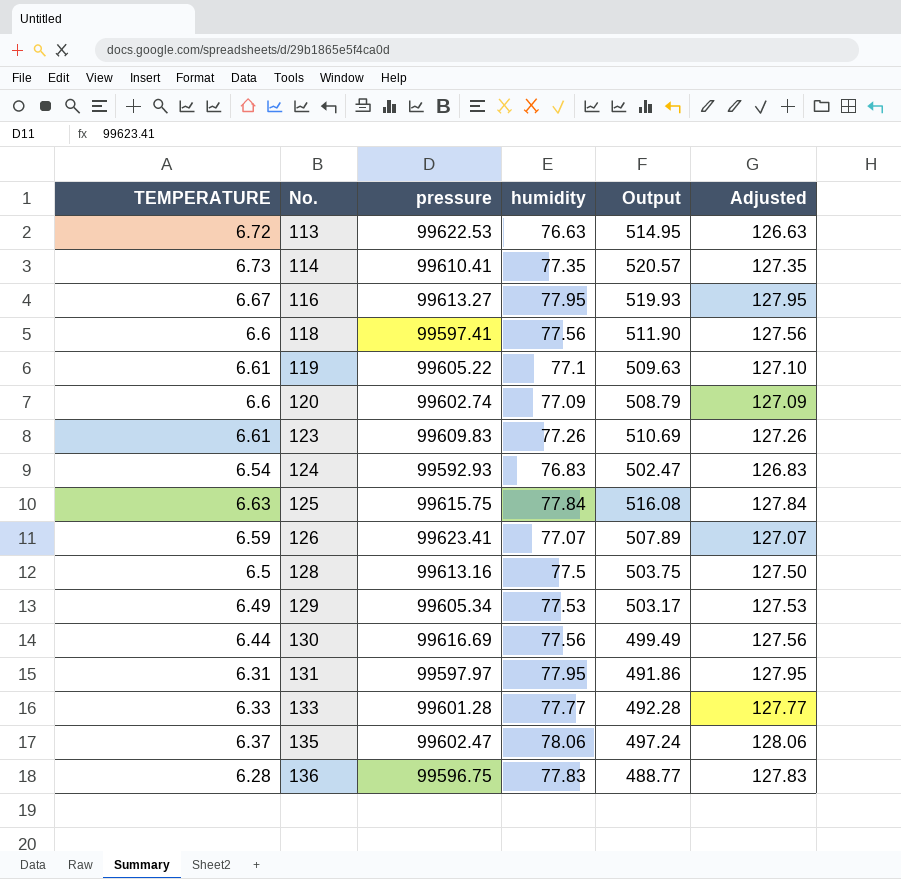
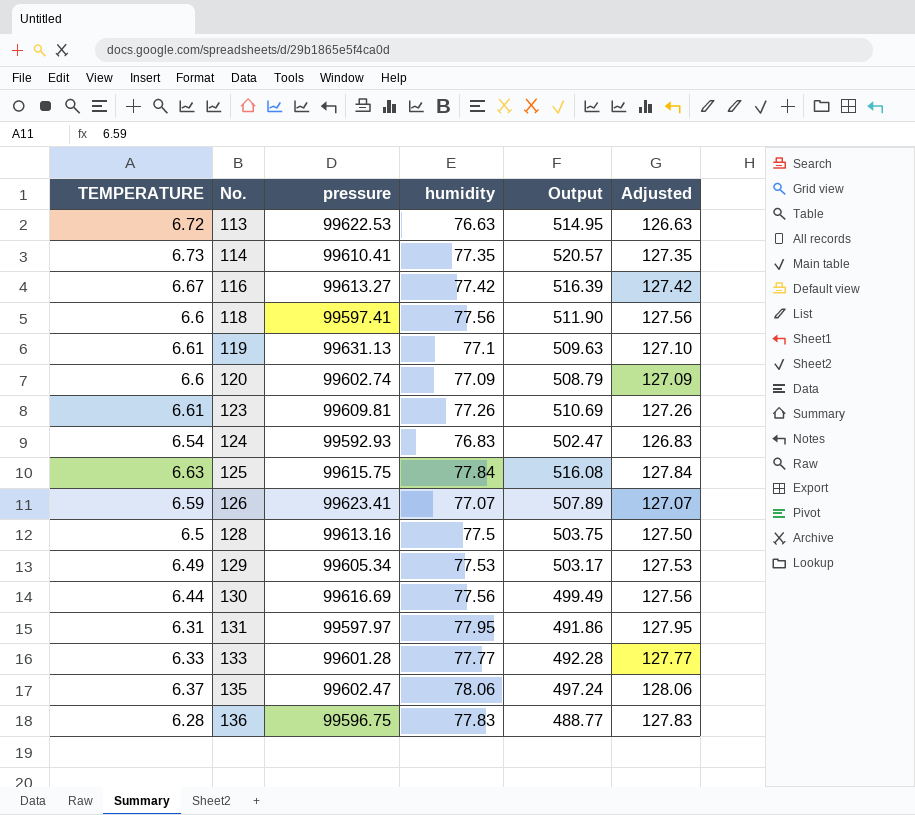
116 | humidity: 77.95 -> 77.42
116 | Output: 519.93 -> 516.39
116 | Adjusted: 127.95 -> 127.42
119 | pressure: 99605.22 -> 99631.13
123 | pressure: 99609.83 -> 99609.81

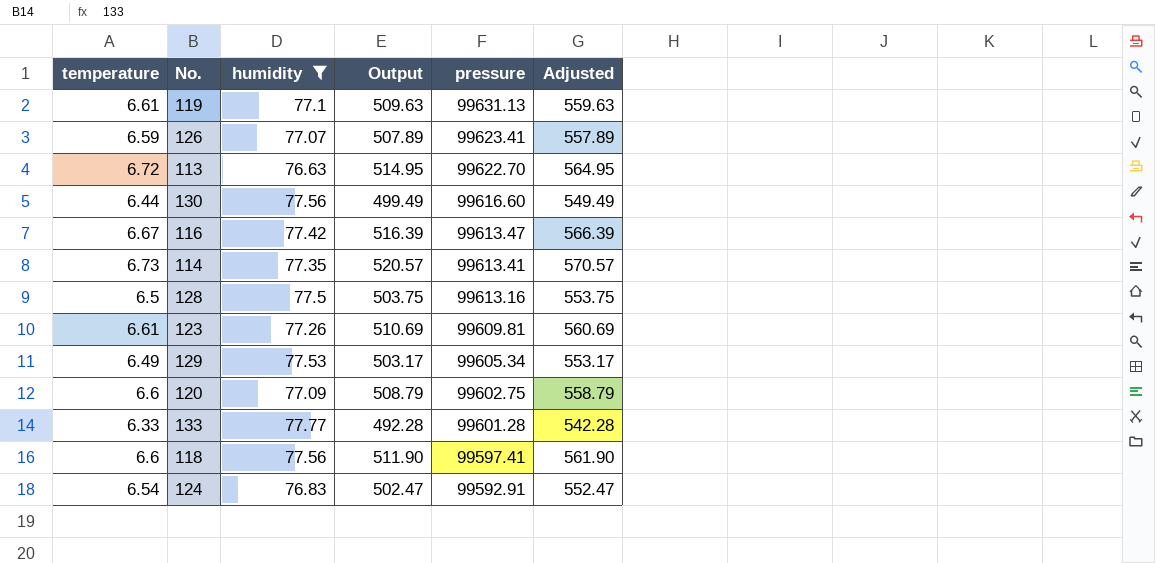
filter: none -> humidity <= 77.77
row order: No. ascending -> pressure descending
column name: TEMPERATURE -> temperature
column pressure | position: 3 -> 5
column Adjusted | formula: [humidity] + 50 -> [Output] + 50
113 | pressure: 99622.53 -> 99622.70
130 | pressure: 99616.69 -> 99616.60
116 | pressure: 99613.27 -> 99613.47
114 | pressure: 99610.41 -> 99613.41
120 | pressure: 99602.74 -> 99602.75
124 | pressure: 99592.93 -> 99592.91

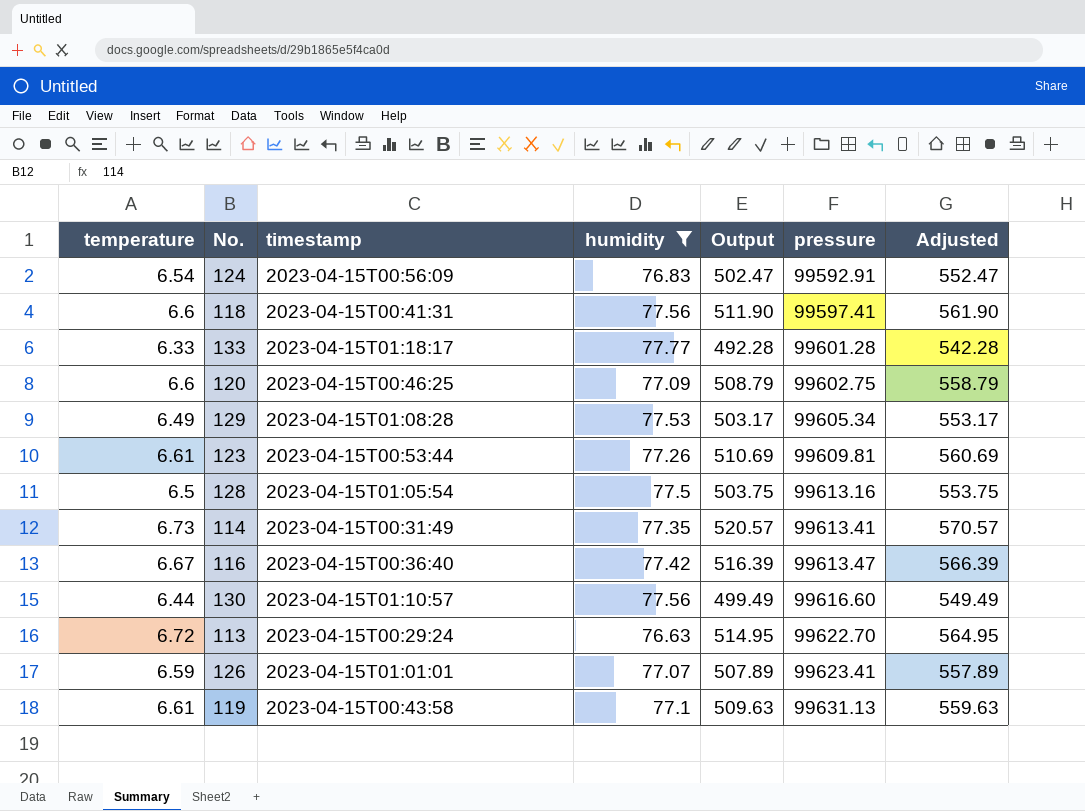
row order: pressure descending -> pressure ascending
column timestamp | position: none -> 3

